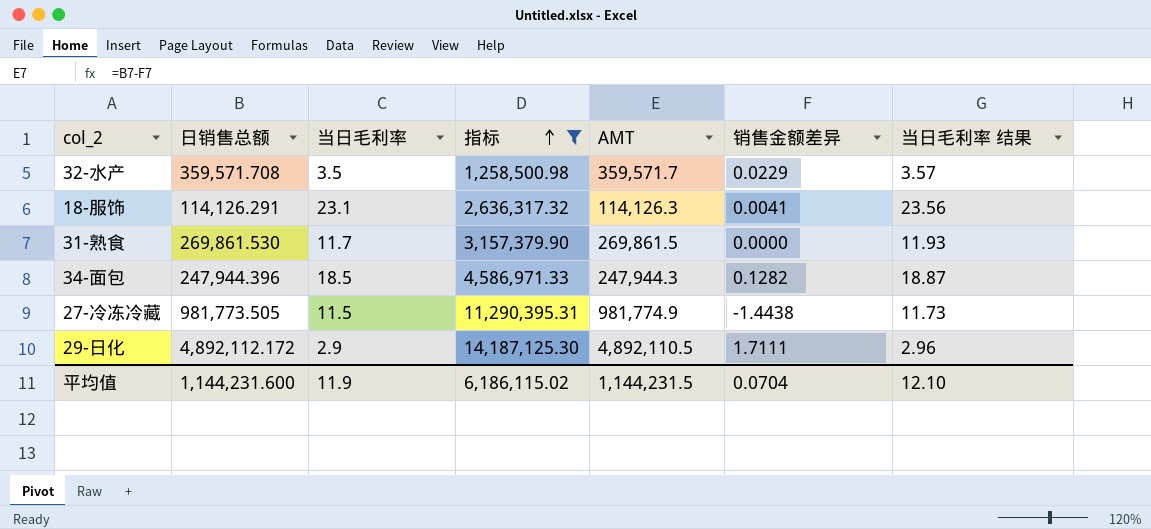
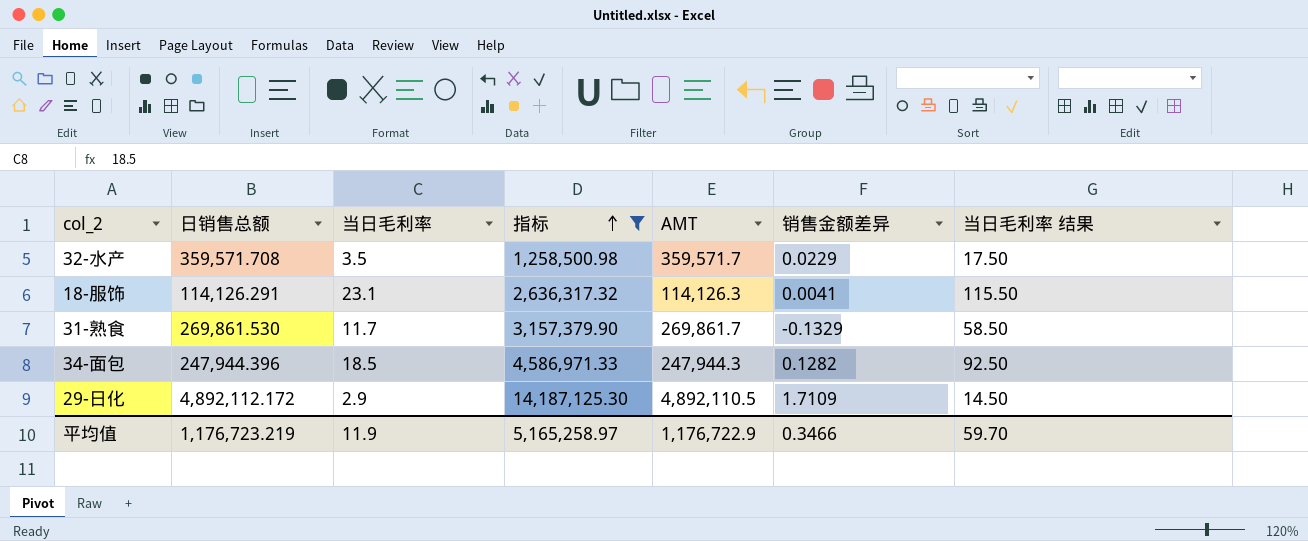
column 当日毛利率 结果 | formula: [当日毛利率] * 1.02 -> [当日毛利率] * 5
row 27-冷冻冷藏: 981,773.505 | 11.5 | 11,290,395.31 | 981,774.9 | -1.4438 | 11.73 -> none
31-熟食 | AMT: 269,861.5 -> 269,861.7
31-熟食 | 销售金额差异: 0.0000 -> -0.1329
29-日化 | 销售金额差异: 1.7111 -> 1.7109
平均值 | 日销售总额: 1,144,231.600 -> 1,176,723.219
平均值 | 指标: 6,186,115.02 -> 5,165,258.97
平均值 | AMT: 1,144,231.5 -> 1,176,722.9
平均值 | 销售金额差异: 0.0704 -> 0.3466
平均值 | 当日毛利率 结果: 12.10 -> 59.70

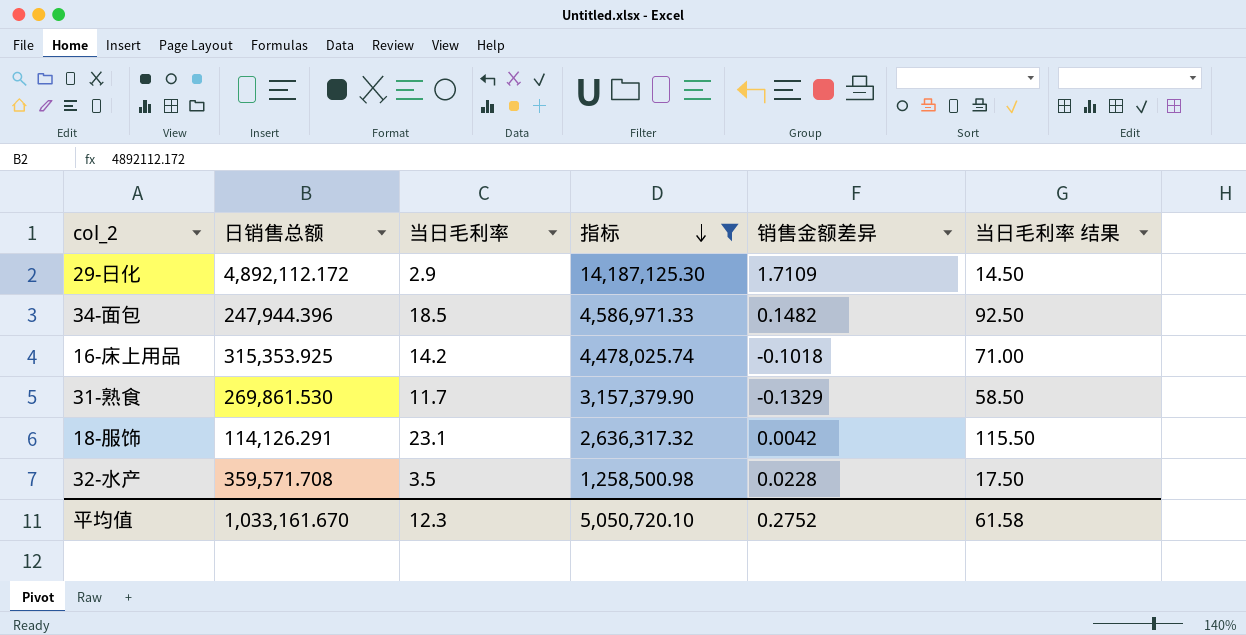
row order: 指标 ascending -> 指标 descending
column AMT | formula: [日销售总额] - [销售金额差异] -> none
34-面包 | 销售金额差异: 0.1282 -> 0.1482
row 16-床上用品: none -> 315,353.925 | 14.2 | 4,478,025.74 | -0.1018 | 71.00
18-服饰 | 销售金额差异: 0.0041 -> 0.0042
32-水产 | 销售金额差异: 0.0229 -> 0.0228
平均值 | 日销售总额: 1,176,723.219 -> 1,033,161.670
平均值 | 当日毛利率: 11.9 -> 12.3
平均值 | 指标: 5,165,258.97 -> 5,050,720.10
平均值 | 销售金额差异: 0.3466 -> 0.2752
平均值 | 当日毛利率 结果: 59.70 -> 61.58

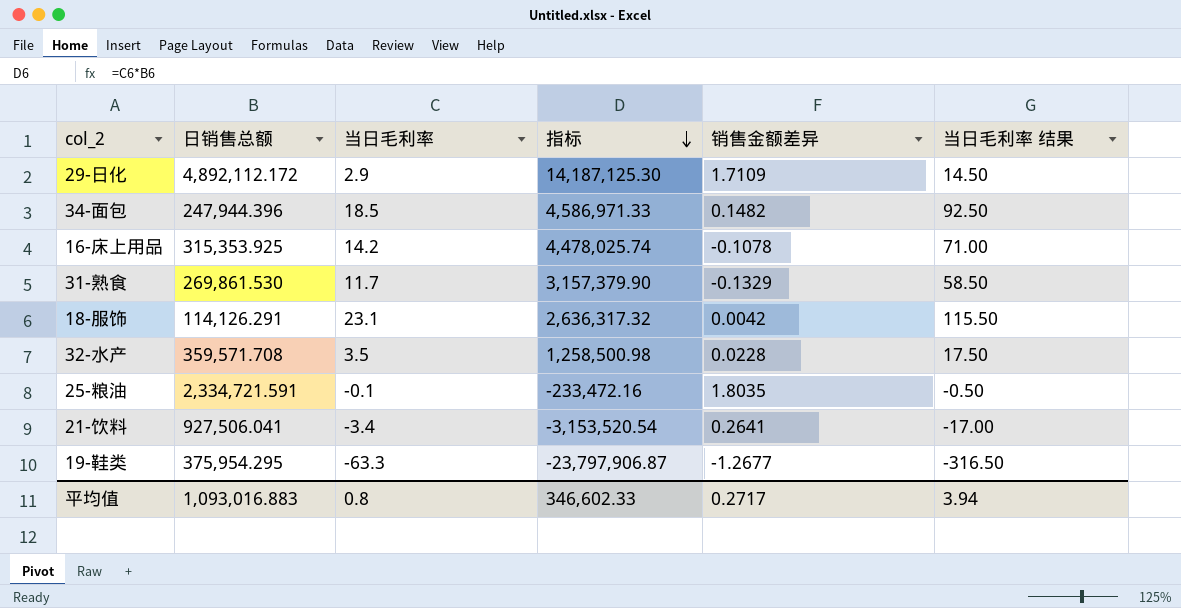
filter: 指标 >= 1,258,500.98 -> none
16-床上用品 | 销售金额差异: -0.1018 -> -0.1078
平均值 | 日销售总额: 1,033,161.670 -> 1,093,016.883
平均值 | 当日毛利率: 12.3 -> 0.8
平均值 | 指标: 5,050,720.10 -> 346,602.33
平均值 | 销售金额差异: 0.2752 -> 0.2717
平均值 | 当日毛利率 结果: 61.58 -> 3.94

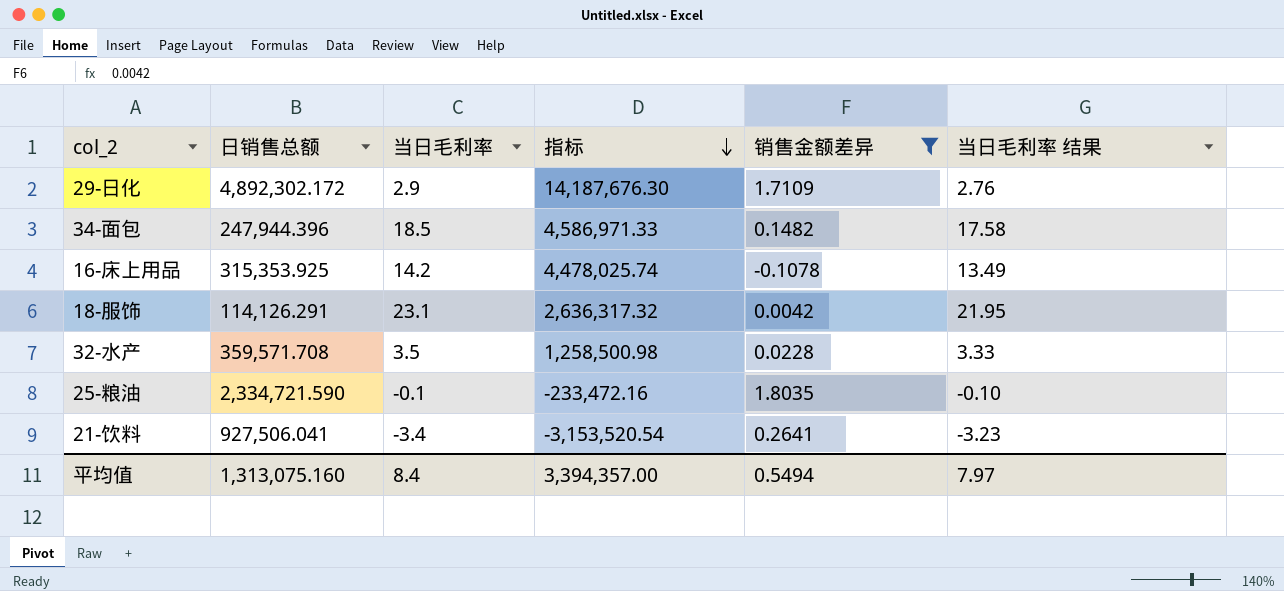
filter: none -> 销售金额差异 >= -0.1078
column 当日毛利率 结果 | formula: [当日毛利率] * 5 -> [当日毛利率] * 0.95
29-日化 | 日销售总额: 4,892,112.172 -> 4,892,302.172
29-日化 | 指标: 14,187,125.30 -> 14,187,676.30
25-粮油 | 日销售总额: 2,334,721.591 -> 2,334,721.590
平均值 | 日销售总额: 1,093,016.883 -> 1,313,075.160
平均值 | 当日毛利率: 0.8 -> 8.4
平均值 | 指标: 346,602.33 -> 3,394,357.00
平均值 | 销售金额差异: 0.2717 -> 0.5494
平均值 | 当日毛利率 结果: 3.94 -> 7.97

